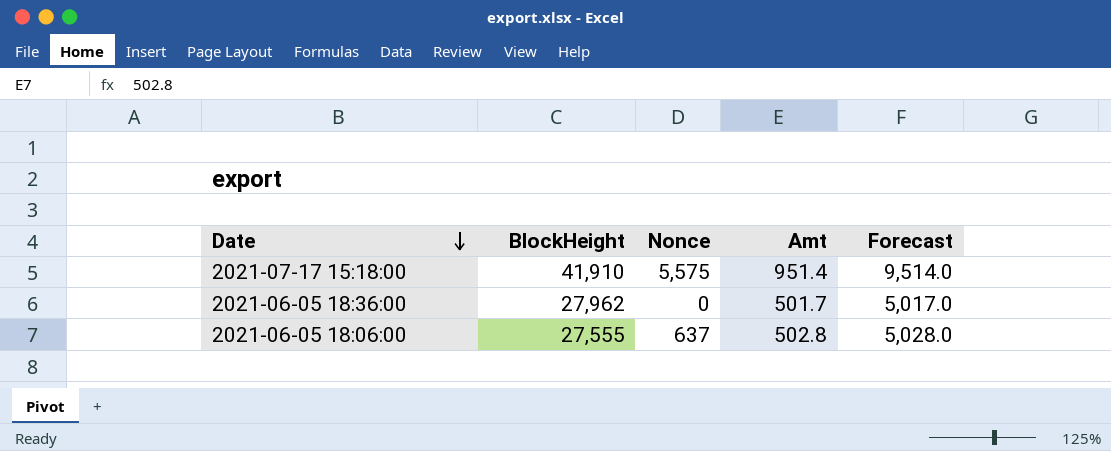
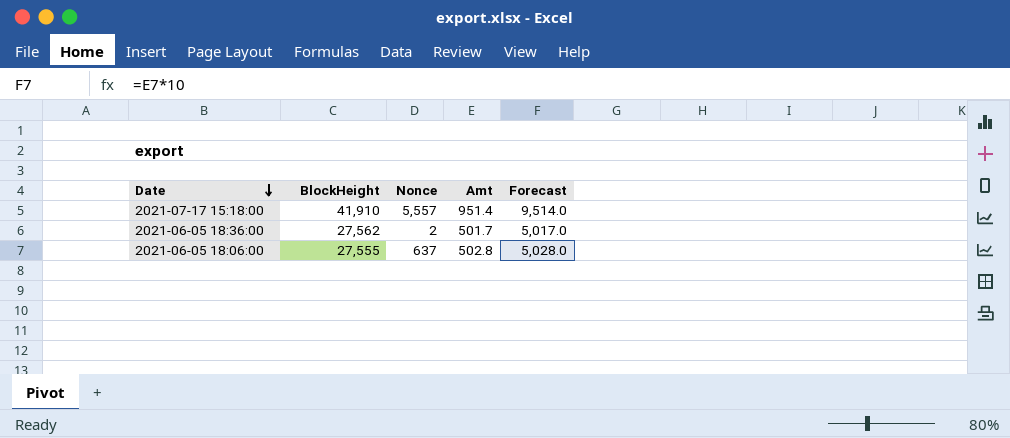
2021-07-17 15:18:00 | Nonce: 5,575 -> 5,557
2021-06-05 18:36:00 | BlockHeight: 27,962 -> 27,562
2021-06-05 18:36:00 | Nonce: 0 -> 2

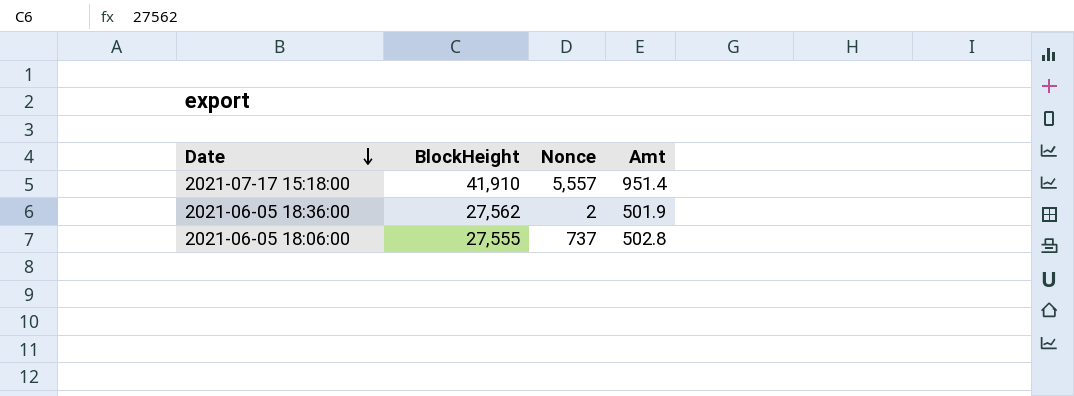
column Forecast | formula: [Amt] * 10 -> none
2021-06-05 18:36:00 | Amt: 501.7 -> 501.9
2021-06-05 18:06:00 | Nonce: 637 -> 737

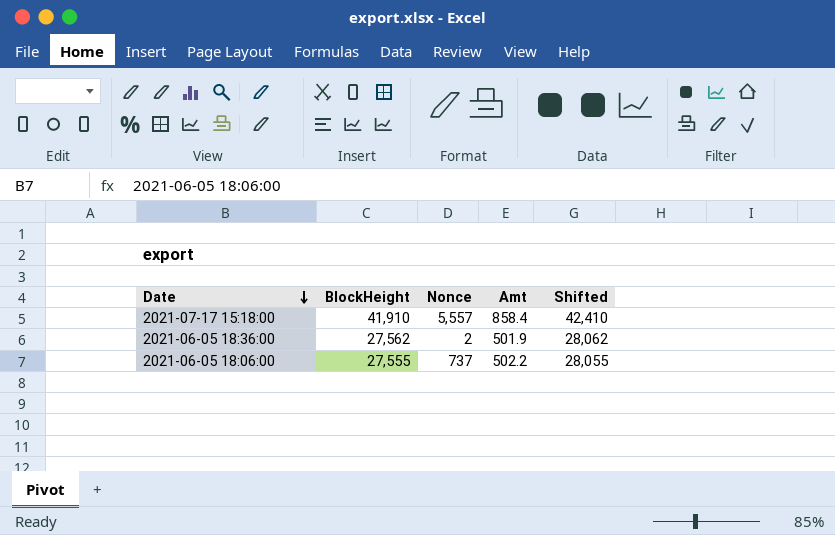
column Shifted | formula: none -> [BlockHeight] + 500
2021-07-17 15:18:00 | Amt: 951.4 -> 858.4
2021-06-05 18:06:00 | Amt: 502.8 -> 502.2

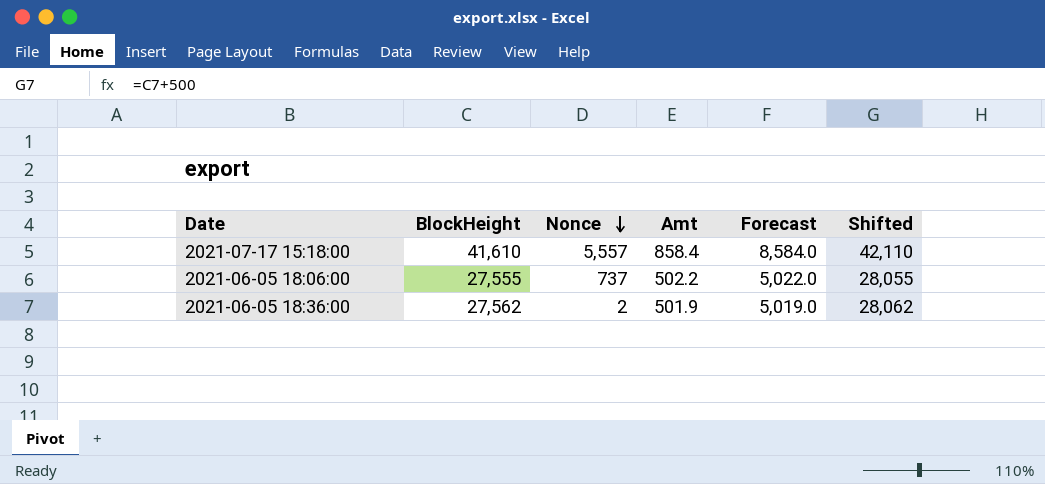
row order: Date descending -> Nonce descending
column Forecast | formula: none -> [Amt] * 10
2021-07-17 15:18:00 | BlockHeight: 41,910 -> 41,610
2021-07-17 15:18:00 | Shifted: 42,410 -> 42,110

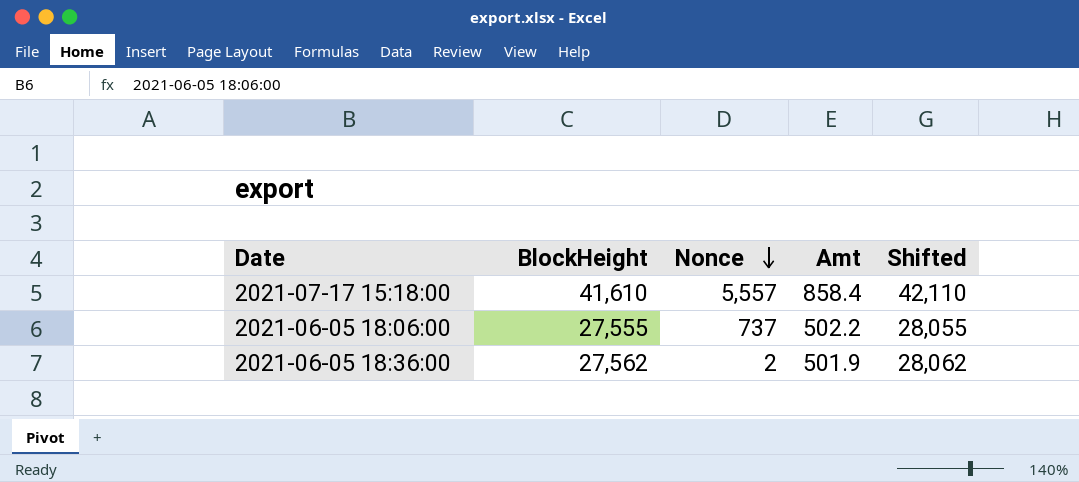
column Forecast | formula: [Amt] * 10 -> none

